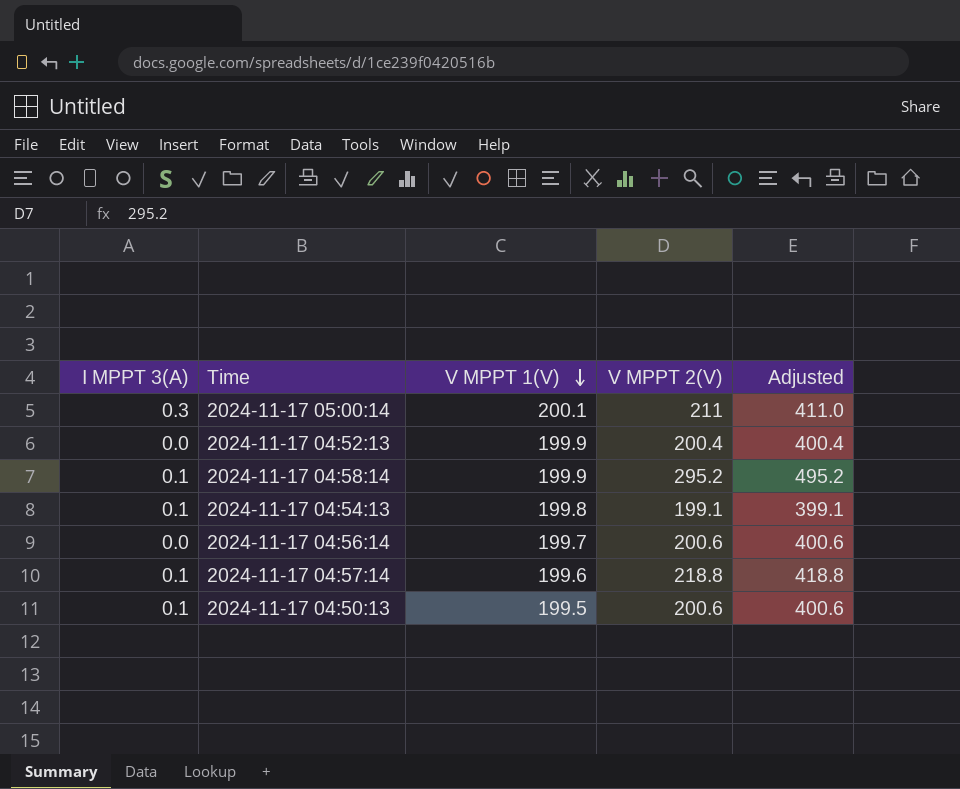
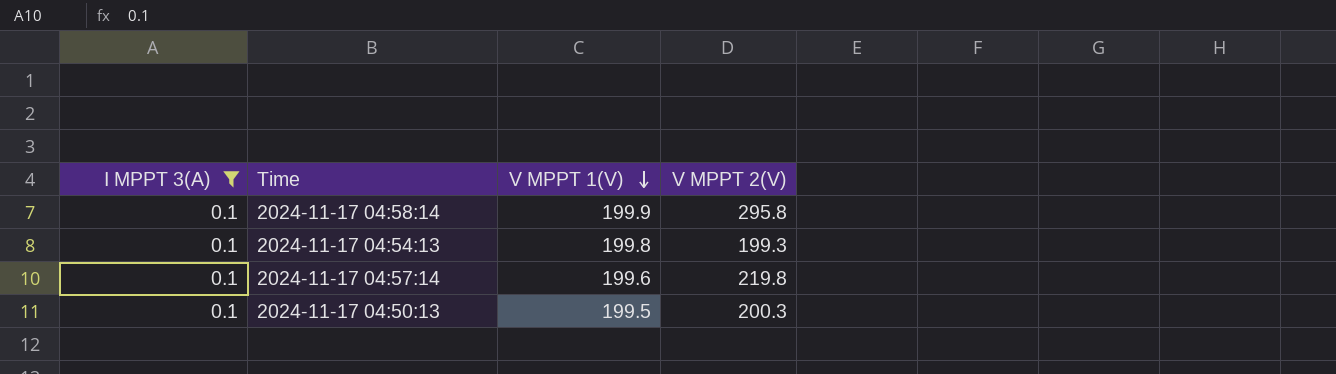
filter: none -> I MPPT 3(A) = 0.1
column Adjusted | formula: [V MPPT 2(V)] + 200 -> none
2024-11-17 04:58:14 | V MPPT 2(V): 295.2 -> 295.8
2024-11-17 04:54:13 | V MPPT 2(V): 199.1 -> 199.3
2024-11-17 04:57:14 | V MPPT 2(V): 218.8 -> 219.8
2024-11-17 04:50:13 | V MPPT 2(V): 200.6 -> 200.3

